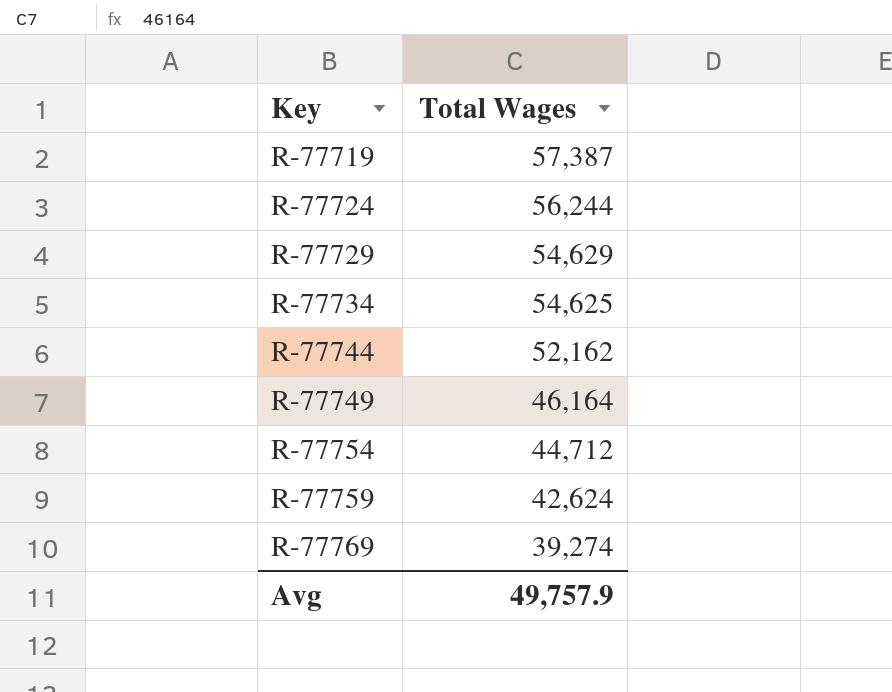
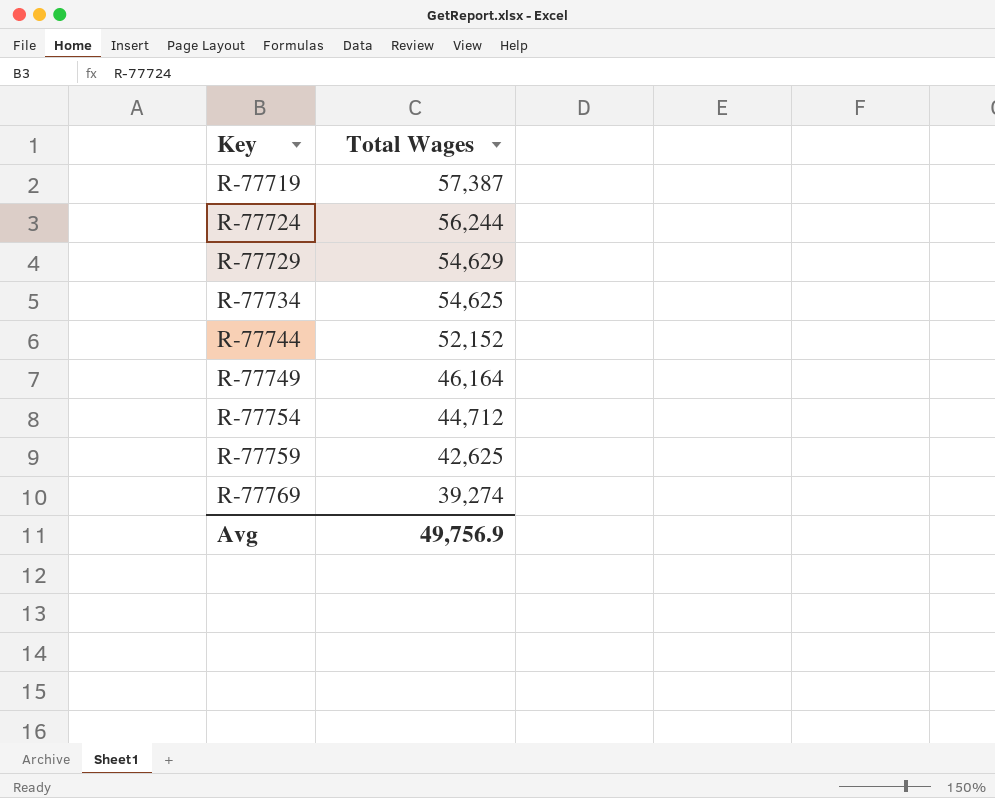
R-77744 | Total Wages: 52,162 -> 52,152
R-77759 | Total Wages: 42,624 -> 42,625
Avg | Total Wages: 49,757.9 -> 49,756.9

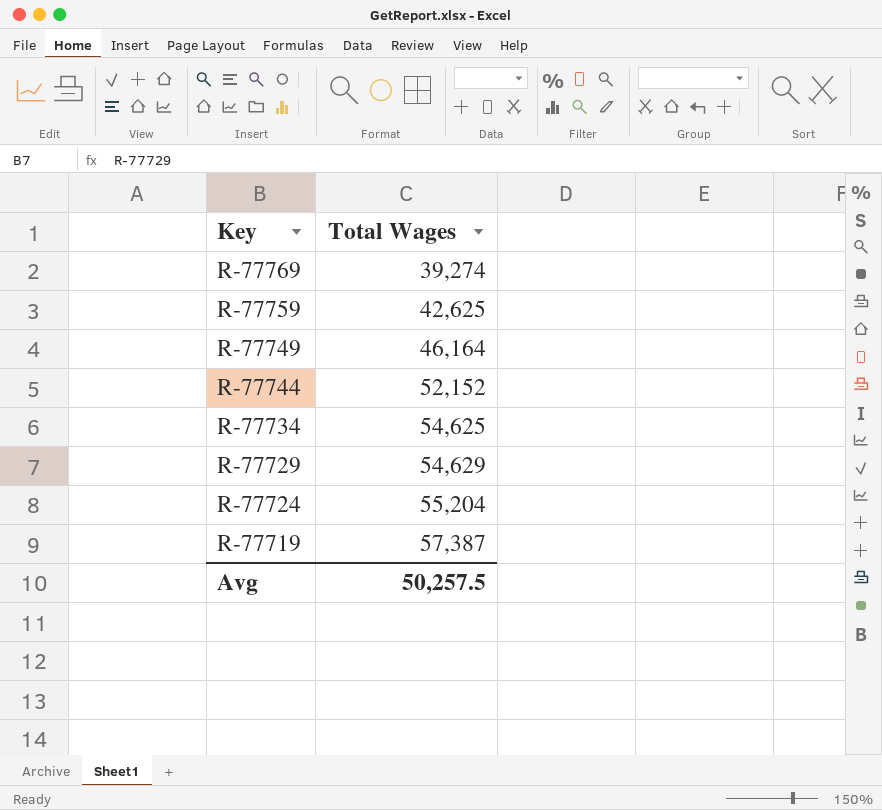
row order: Key ascending -> Key descending
row R-77754: 44,712 -> none
R-77724 | Total Wages: 56,244 -> 55,204
Avg | Total Wages: 49,756.9 -> 50,257.5

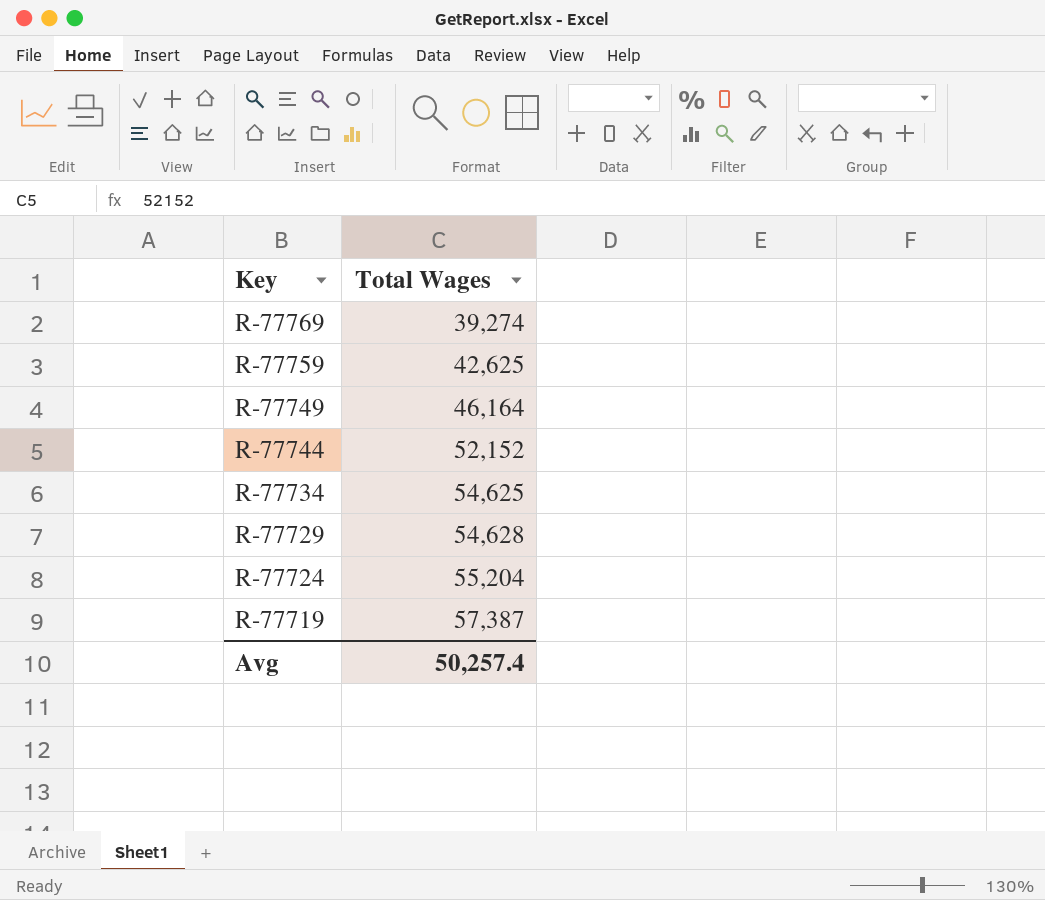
R-77729 | Total Wages: 54,629 -> 54,628
Avg | Total Wages: 50,257.5 -> 50,257.4

